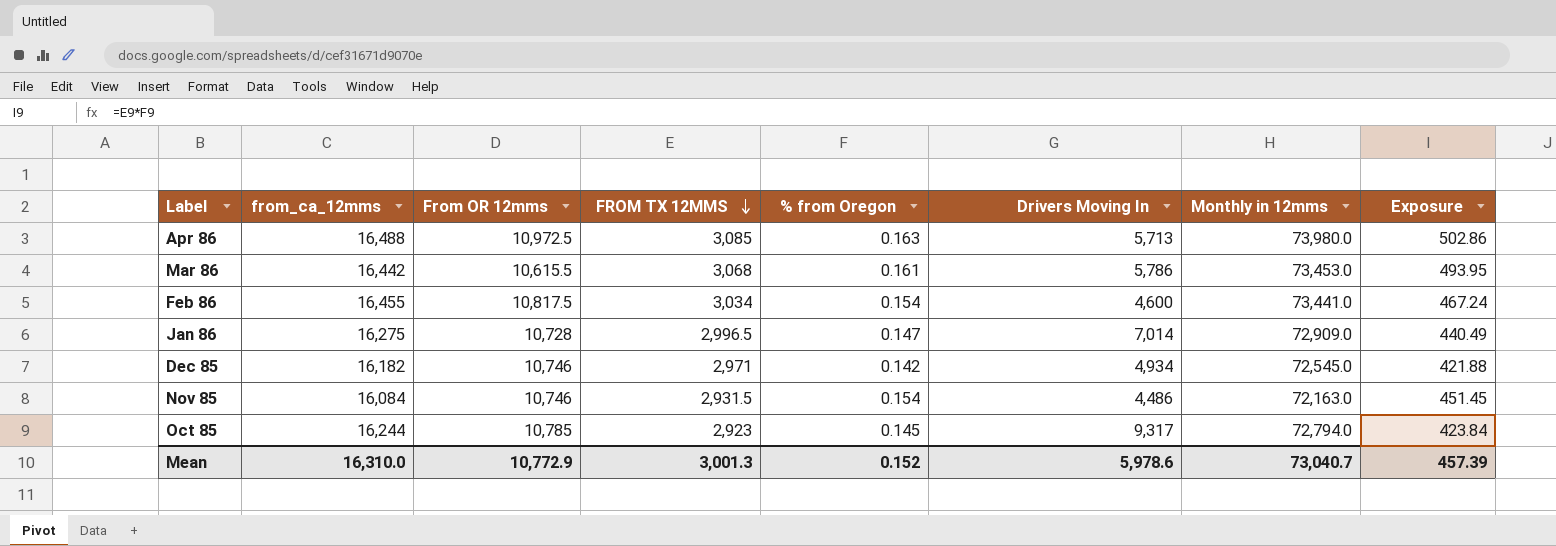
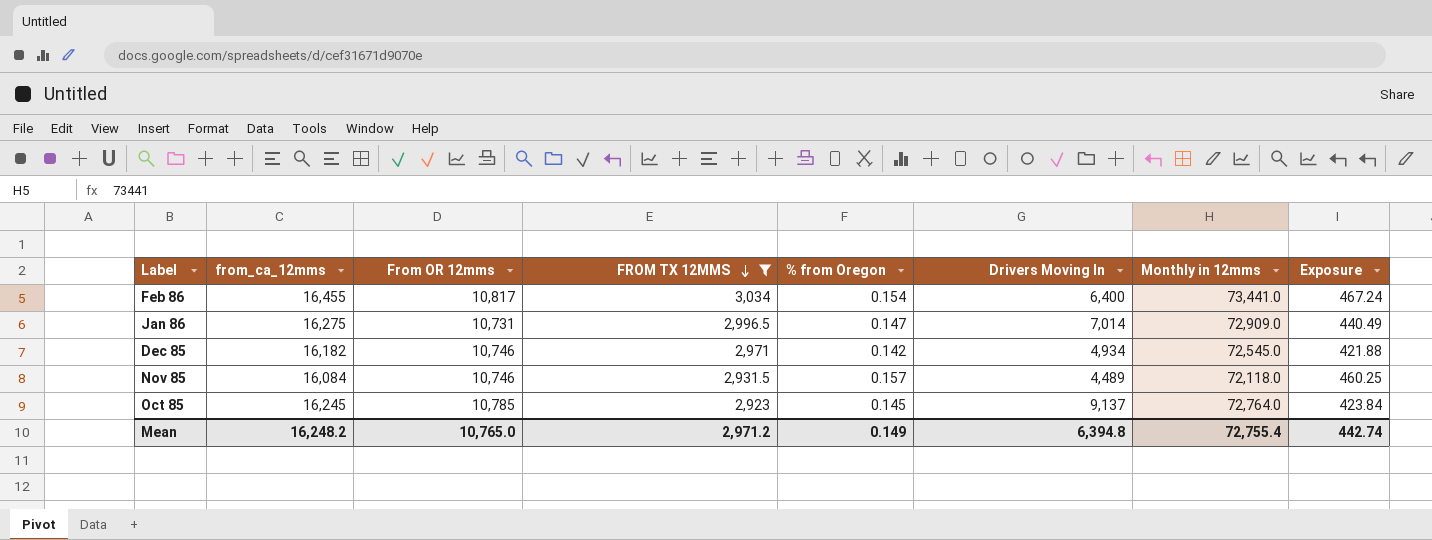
filter: none -> FROM TX 12MMS <= 3,034
Feb 86 | From OR 12mms: 10,817.5 -> 10,817
Feb 86 | Drivers Moving In: 4,600 -> 6,400
Jan 86 | From OR 12mms: 10,728 -> 10,731
Nov 85 | % from Oregon: 0.154 -> 0.157
Nov 85 | Drivers Moving In: 4,486 -> 4,489
Nov 85 | Monthly in 12mms: 72,163.0 -> 72,118.0
Nov 85 | Exposure: 451.45 -> 460.25
Oct 85 | from_ca_12mms: 16,244 -> 16,245
Oct 85 | Drivers Moving In: 9,317 -> 9,137
Oct 85 | Monthly in 12mms: 72,794.0 -> 72,764.0
Mean | from_ca_12mms: 16,310.0 -> 16,248.2
Mean | From OR 12mms: 10,772.9 -> 10,765.0
Mean | FROM TX 12MMS: 3,001.3 -> 2,971.2
Mean | % from Oregon: 0.152 -> 0.149
Mean | Drivers Moving In: 5,978.6 -> 6,394.8
Mean | Monthly in 12mms: 73,040.7 -> 72,755.4
Mean | Exposure: 457.39 -> 442.74

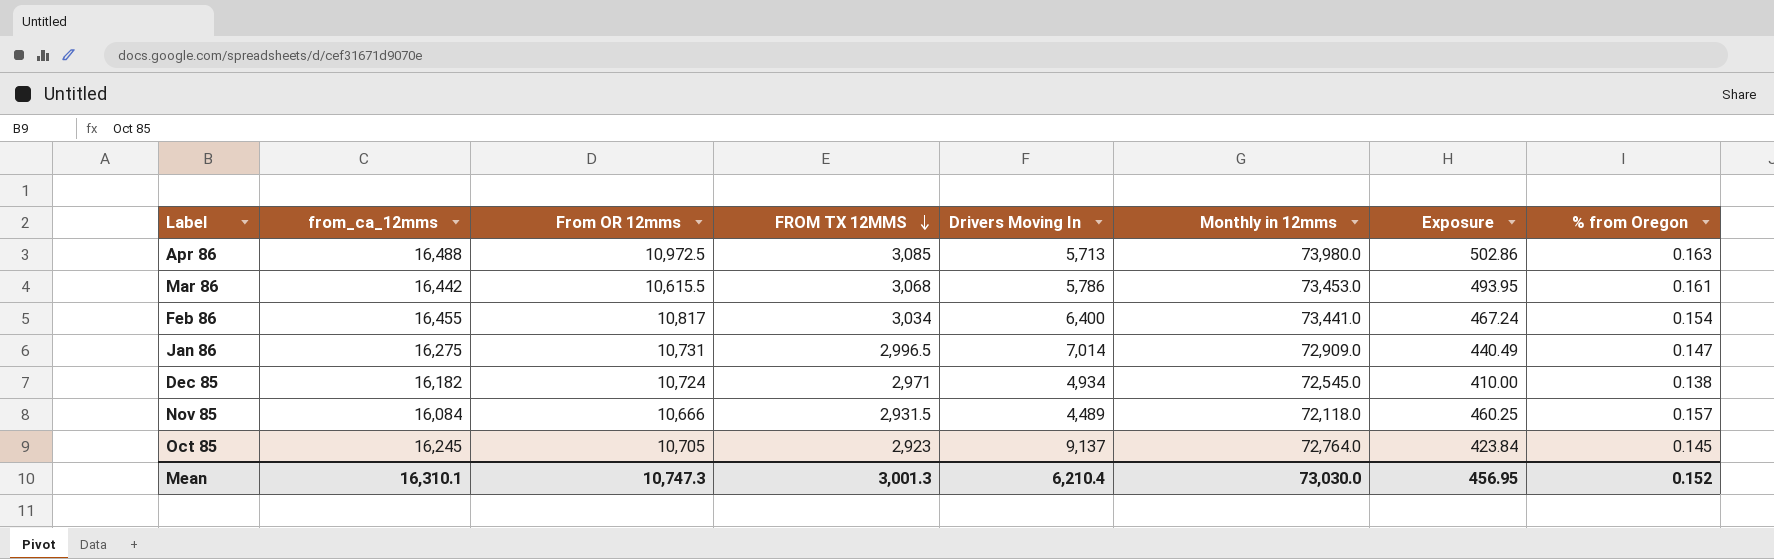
filter: FROM TX 12MMS <= 3,034 -> none
column % from Oregon | position: 5 -> 8
Dec 85 | From OR 12mms: 10,746 -> 10,724
Dec 85 | Exposure: 421.88 -> 410.00
Dec 85 | % from Oregon: 0.142 -> 0.138
Nov 85 | From OR 12mms: 10,746 -> 10,666
Oct 85 | From OR 12mms: 10,785 -> 10,705
Mean | from_ca_12mms: 16,248.2 -> 16,310.1
Mean | From OR 12mms: 10,765.0 -> 10,747.3
Mean | FROM TX 12MMS: 2,971.2 -> 3,001.3
Mean | Drivers Moving In: 6,394.8 -> 6,210.4
Mean | Monthly in 12mms: 72,755.4 -> 73,030.0
Mean | Exposure: 442.74 -> 456.95
Mean | % from Oregon: 0.149 -> 0.152

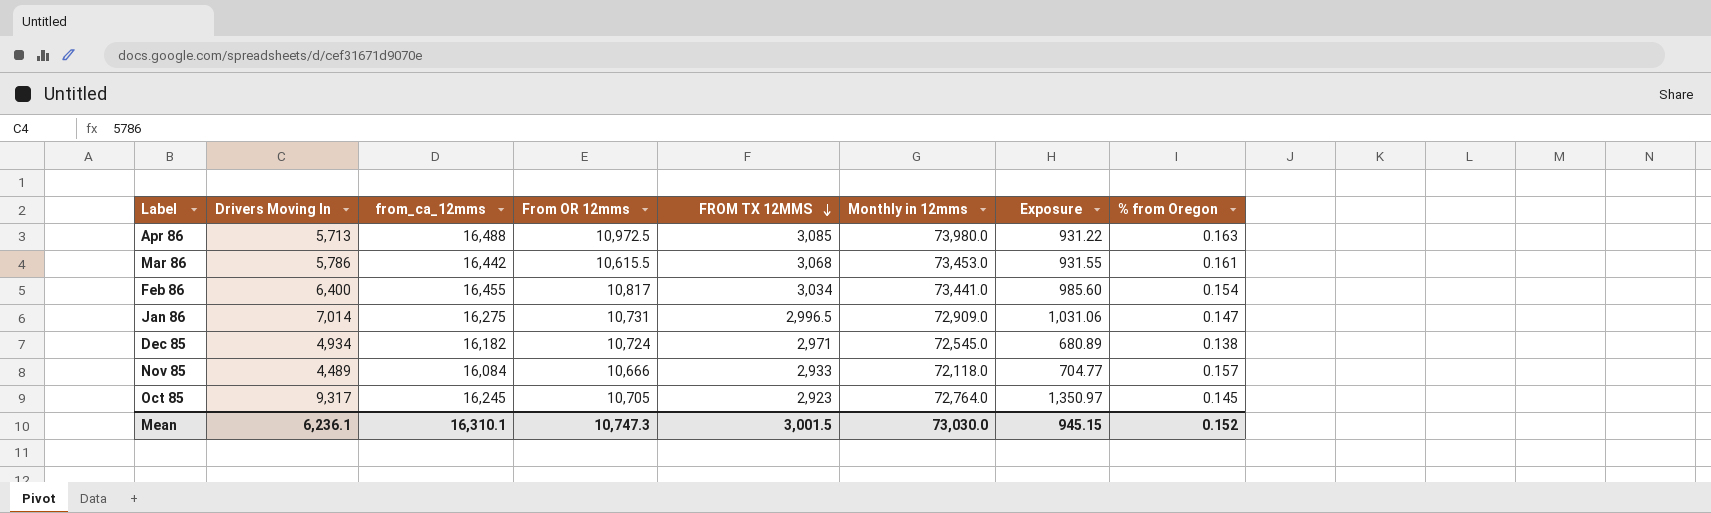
column Drivers Moving In | position: 5 -> 2
column Exposure | formula: [FROM TX 12MMS] * [% from Oregon] -> [Drivers Moving In] * [% from Oregon]
Nov 85 | FROM TX 12MMS: 2,931.5 -> 2,933
Oct 85 | Drivers Moving In: 9,137 -> 9,317
Mean | Drivers Moving In: 6,210.4 -> 6,236.1
Mean | FROM TX 12MMS: 3,001.3 -> 3,001.5
Mean | Exposure: 456.95 -> 945.15

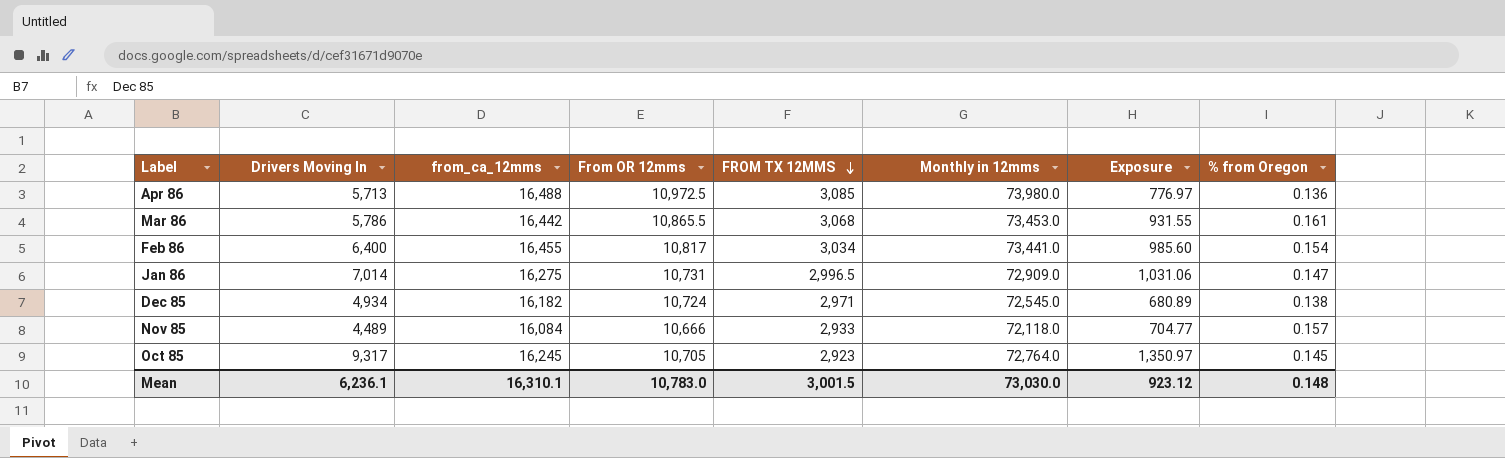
Apr 86 | Exposure: 931.22 -> 776.97
Apr 86 | % from Oregon: 0.163 -> 0.136
Mar 86 | From OR 12mms: 10,615.5 -> 10,865.5
Mean | From OR 12mms: 10,747.3 -> 10,783.0
Mean | Exposure: 945.15 -> 923.12
Mean | % from Oregon: 0.152 -> 0.148

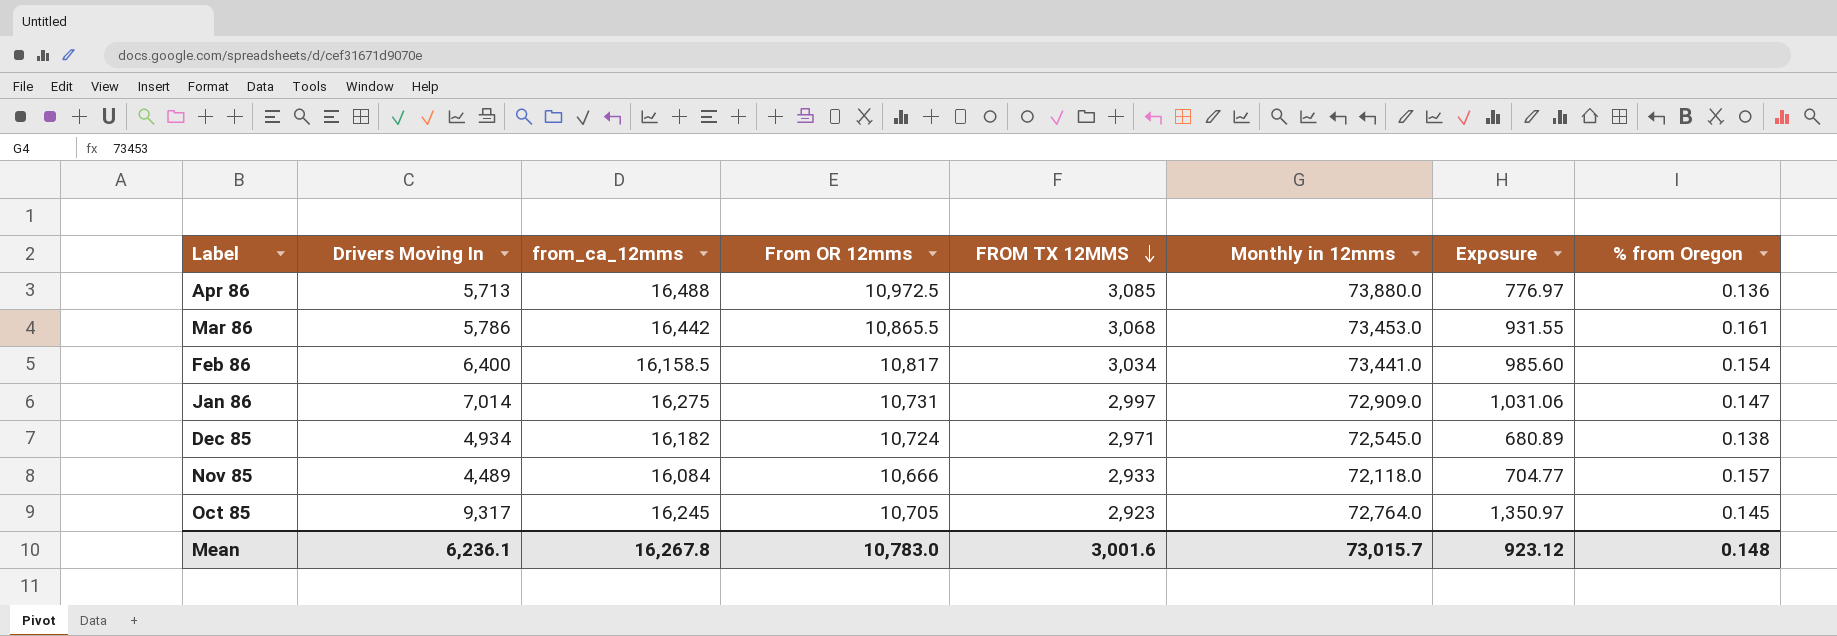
Apr 86 | Monthly in 12mms: 73,980.0 -> 73,880.0
Feb 86 | from_ca_12mms: 16,455 -> 16,158.5
Jan 86 | FROM TX 12MMS: 2,996.5 -> 2,997
Mean | from_ca_12mms: 16,310.1 -> 16,267.8
Mean | FROM TX 12MMS: 3,001.5 -> 3,001.6
Mean | Monthly in 12mms: 73,030.0 -> 73,015.7

